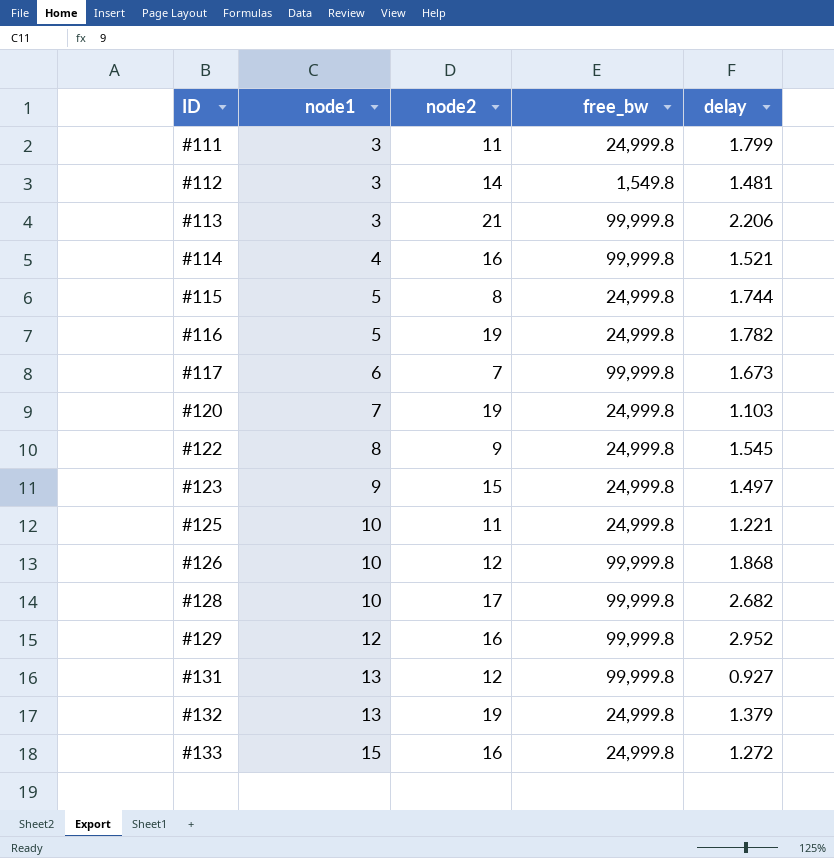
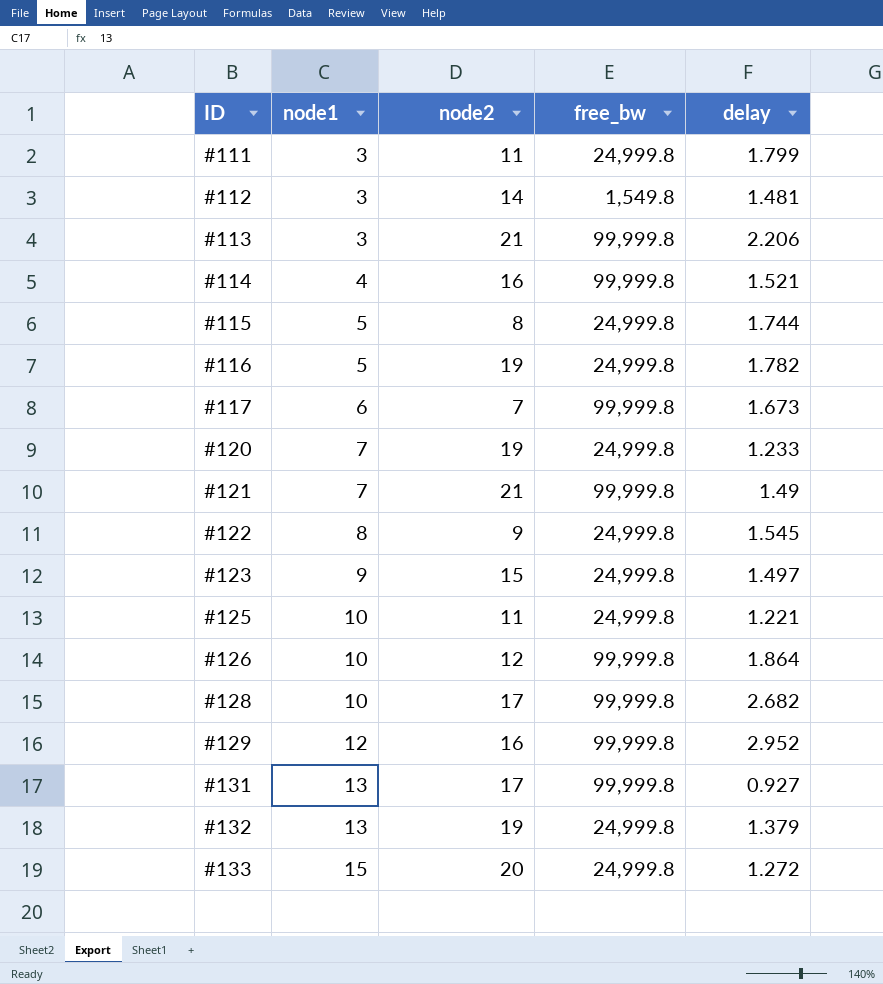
#120 | delay: 1.103 -> 1.233
row #121: none -> 7 | 21 | 99,999.8 | 1.49
#126 | delay: 1.868 -> 1.864
#131 | node2: 12 -> 17
#133 | node2: 16 -> 20

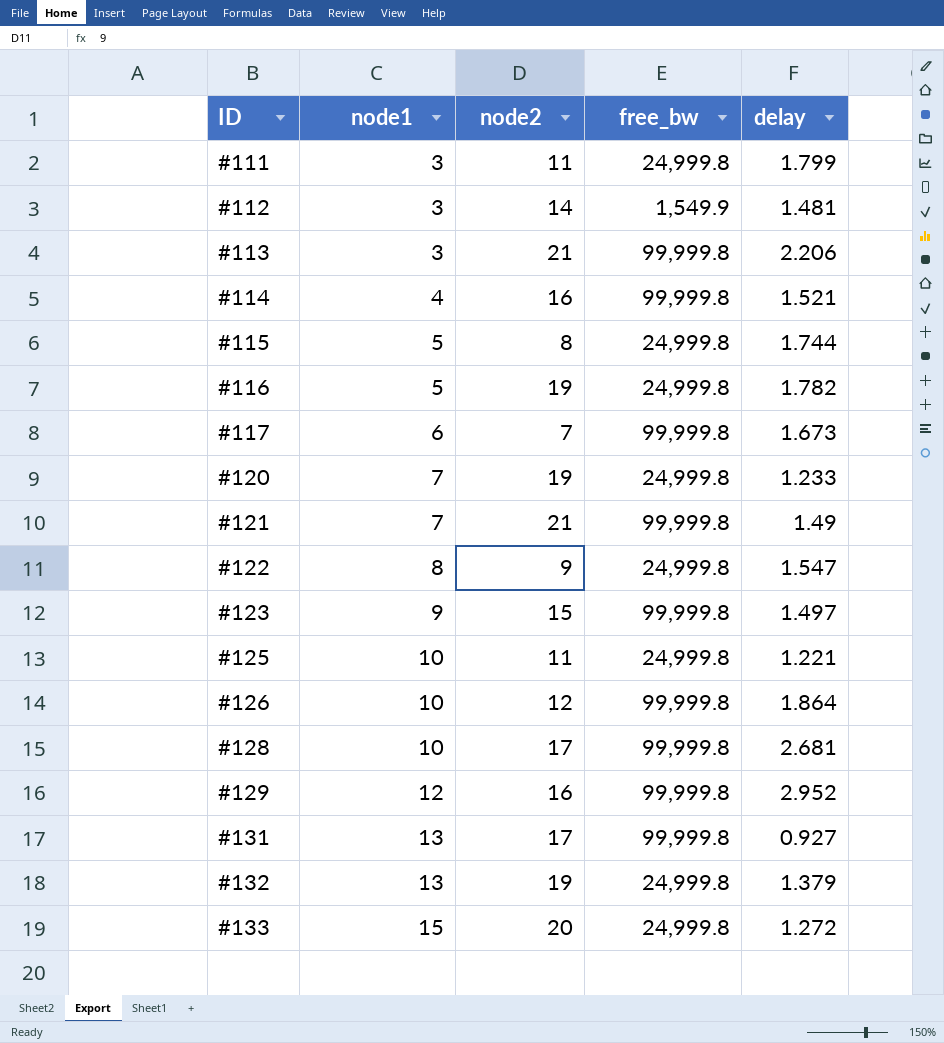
#112 | free_bw: 1,549.8 -> 1,549.9
#122 | delay: 1.545 -> 1.547
#123 | free_bw: 24,999.8 -> 99,999.8
#128 | delay: 2.682 -> 2.681

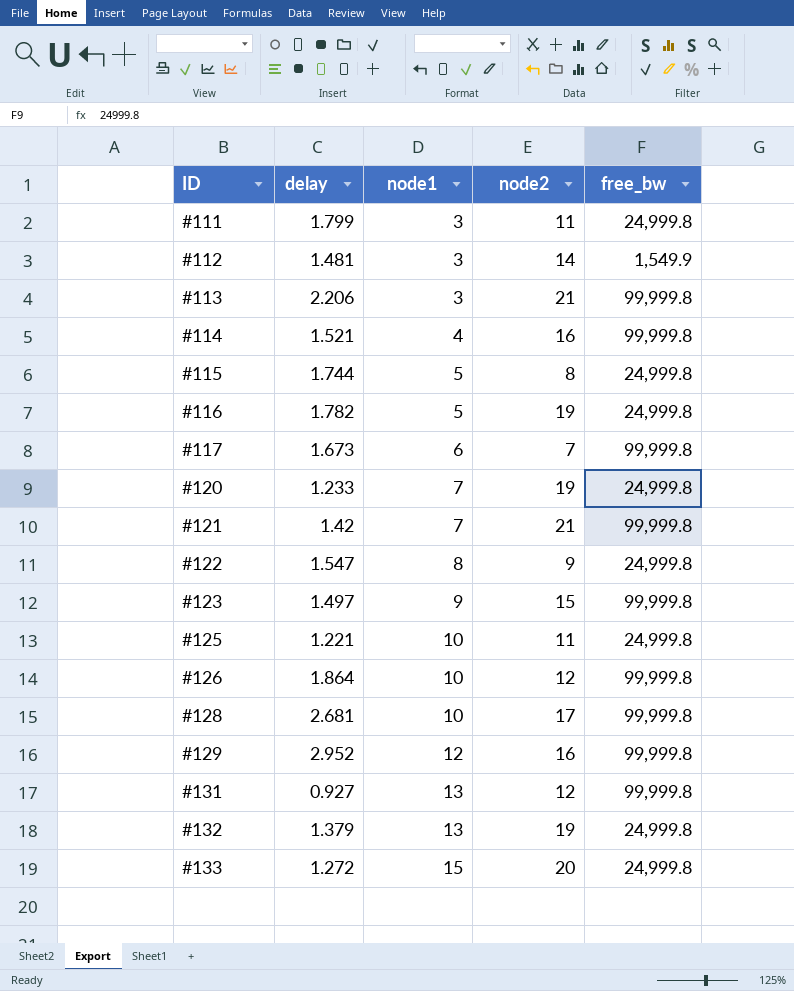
column delay | position: 5 -> 2
#121 | delay: 1.49 -> 1.42
#131 | node2: 17 -> 12

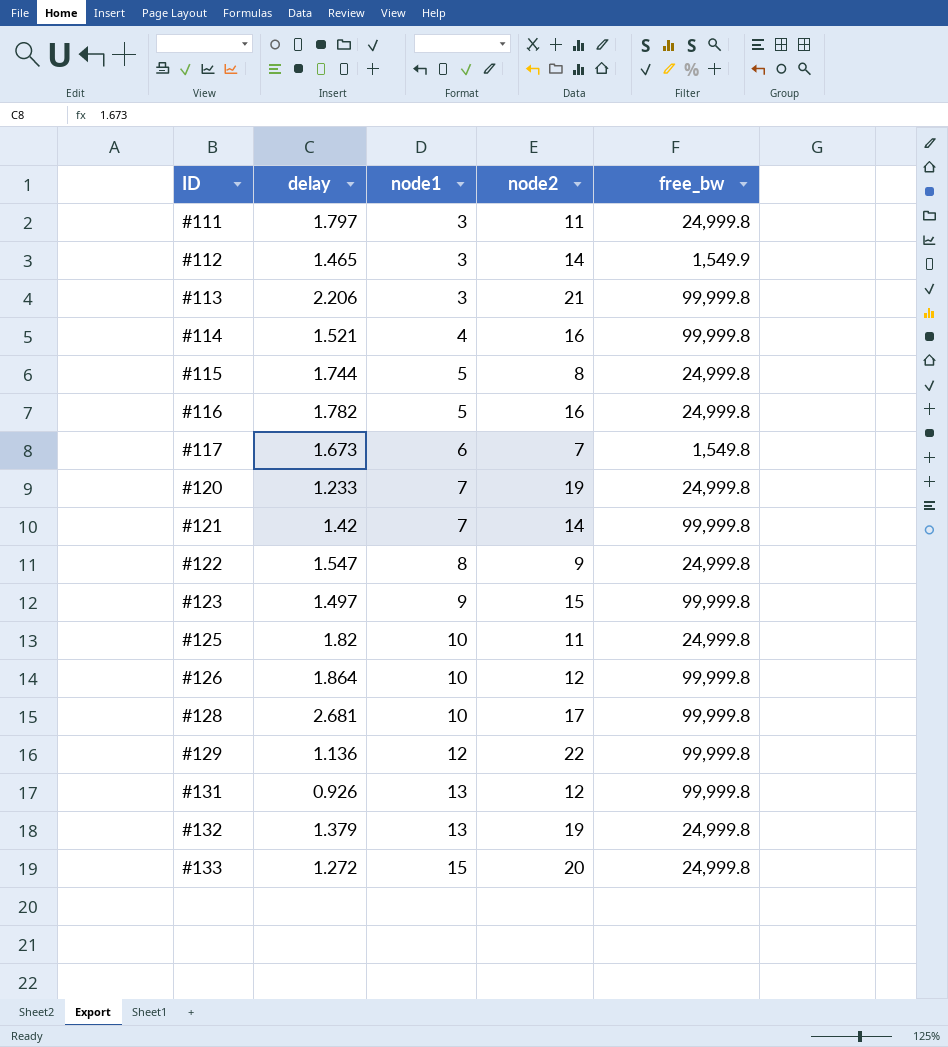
#111 | delay: 1.799 -> 1.797
#112 | delay: 1.481 -> 1.465
#116 | node2: 19 -> 16
#117 | free_bw: 99,999.8 -> 1,549.8
#121 | node2: 21 -> 14
#125 | delay: 1.221 -> 1.82
#129 | delay: 2.952 -> 1.136
#129 | node2: 16 -> 22
#131 | delay: 0.927 -> 0.926

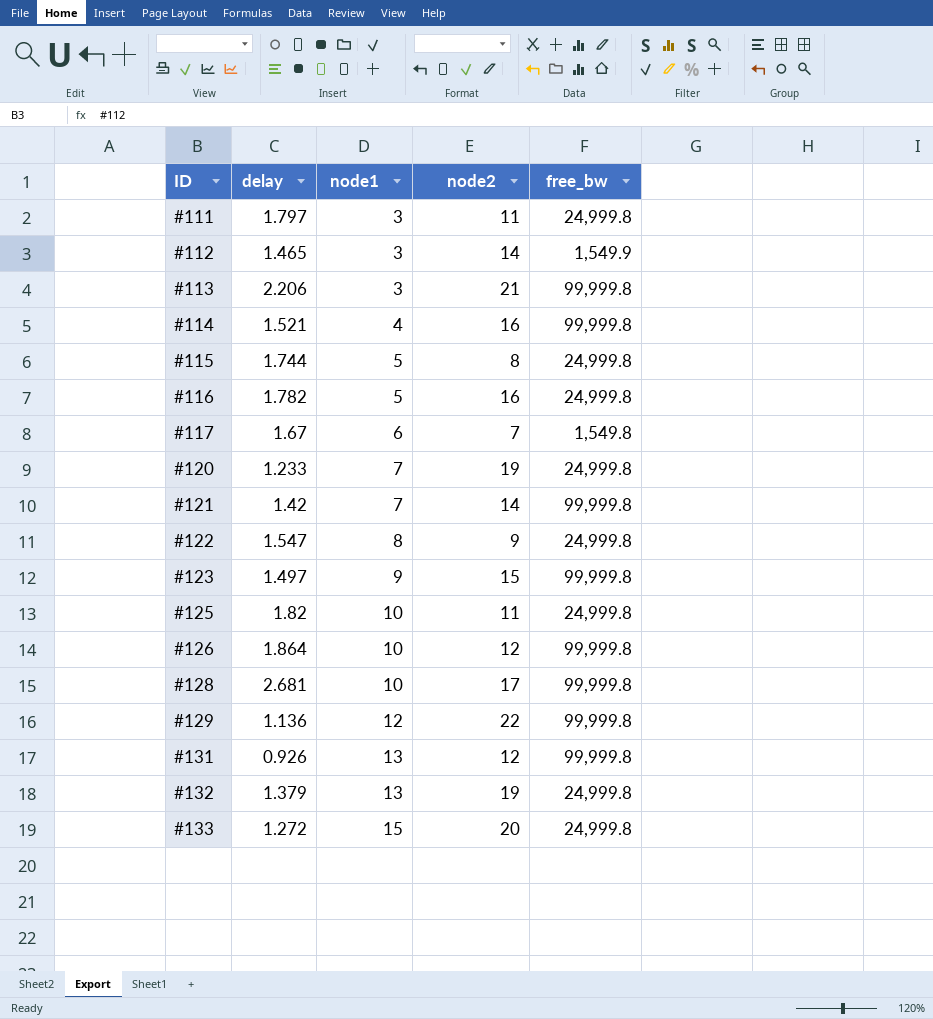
#117 | delay: 1.673 -> 1.67

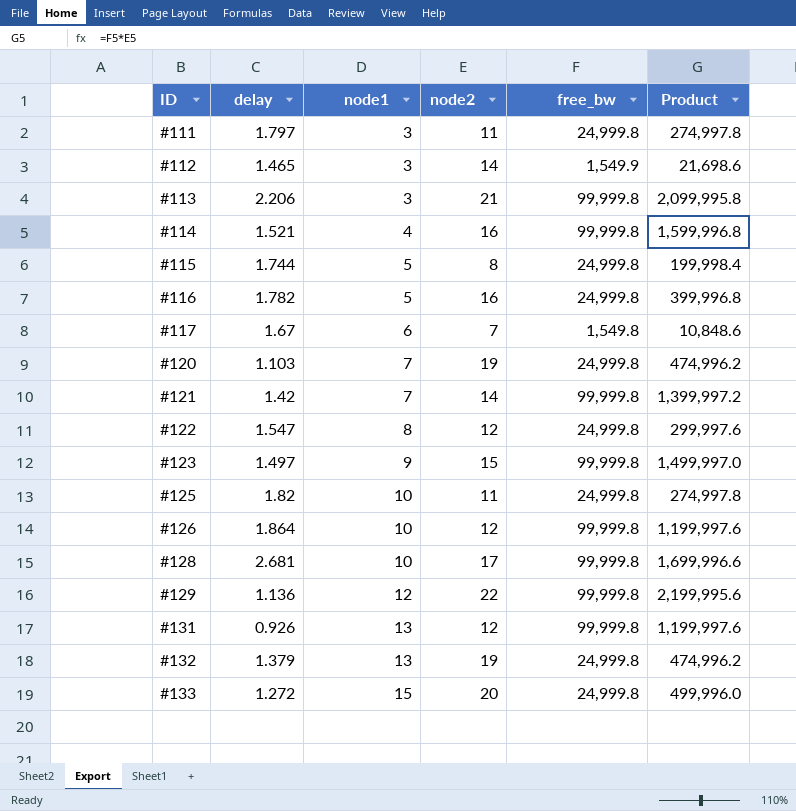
column Product | formula: none -> [node2] * [free_bw]
#120 | delay: 1.233 -> 1.103
#122 | node2: 9 -> 12

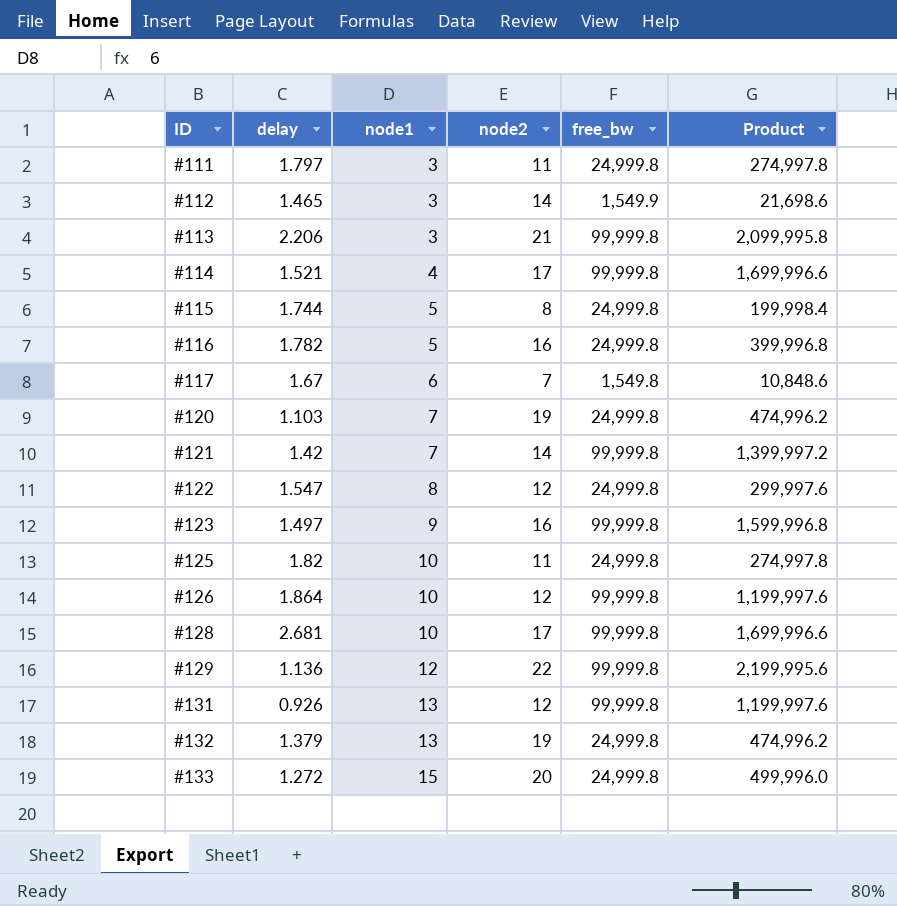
#114 | node2: 16 -> 17
#114 | Product: 1,599,996.8 -> 1,699,996.6
#123 | node2: 15 -> 16
#123 | Product: 1,499,997.0 -> 1,599,996.8

